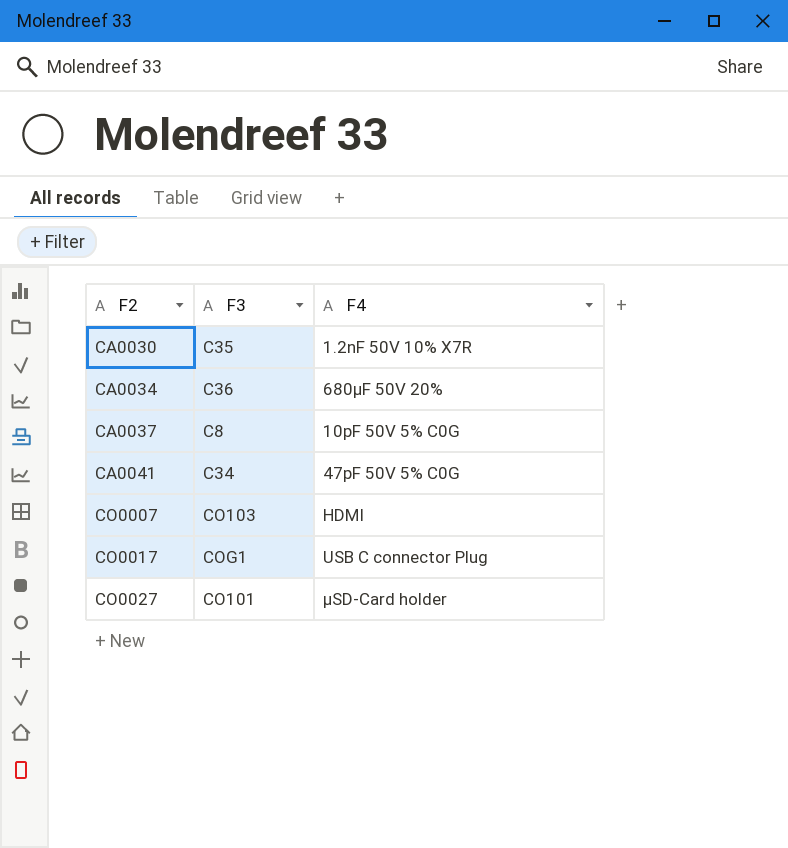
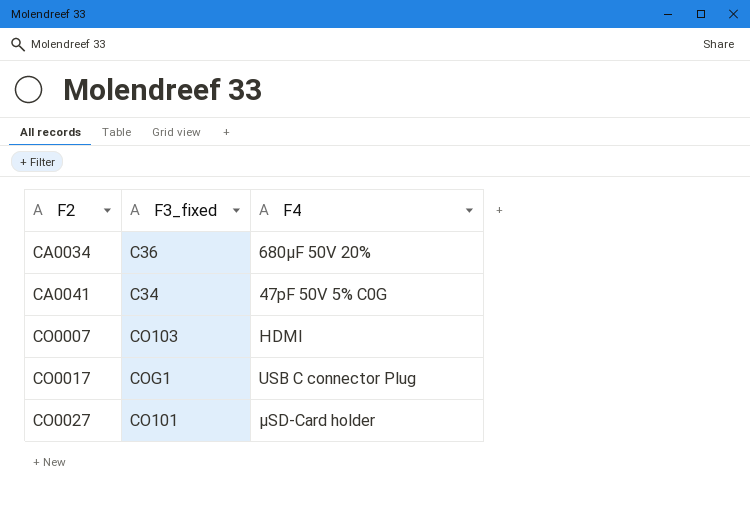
column name: F3 -> F3_fixed
row CA0030: C35 | 1.2nF 50V 10% X7R -> none
row CA0037: C8 | 10pF 50V 5% C0G -> none

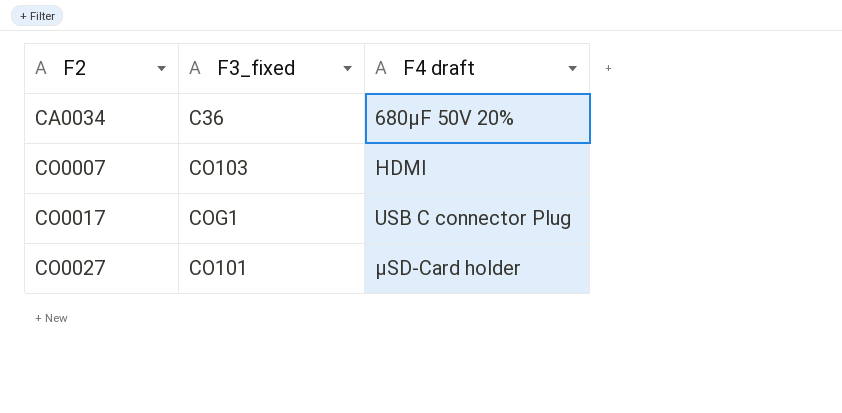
column name: F4 -> F4 draft
row CA0041: C34 | 47pF 50V 5% C0G -> none

